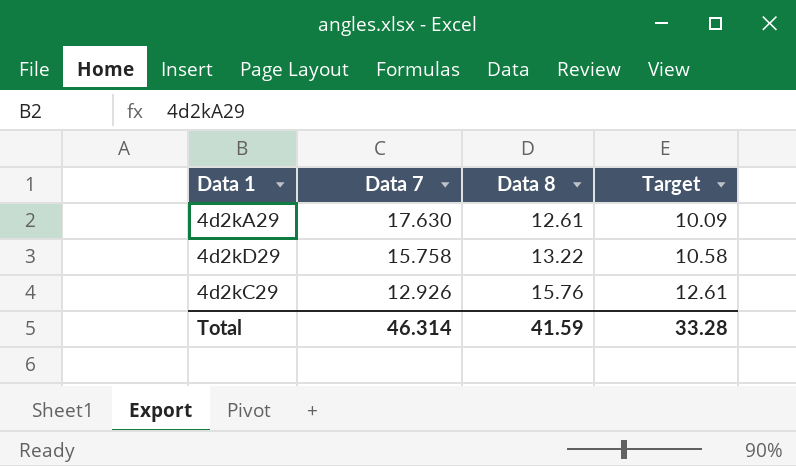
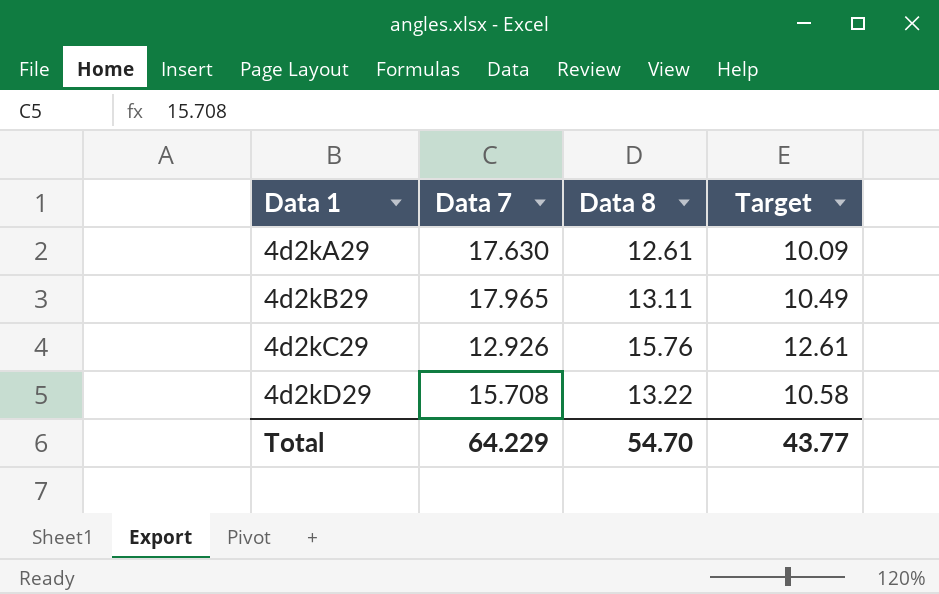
row order: Data 7 descending -> Data 1 ascending
row 4d2kB29: none -> 17.965 | 13.11 | 10.49
4d2kD29 | Data 7: 15.758 -> 15.708
Total | Data 7: 46.314 -> 64.229
Total | Data 8: 41.59 -> 54.70
Total | Target: 33.28 -> 43.77

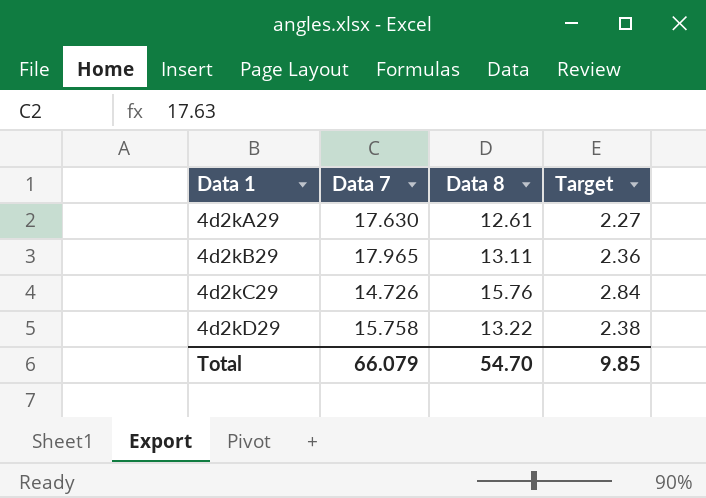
column Target | formula: [Data 8] * 0.8 -> [Data 8] * 0.18
4d2kC29 | Data 7: 12.926 -> 14.726
4d2kD29 | Data 7: 15.708 -> 15.758
Total | Data 7: 64.229 -> 66.079
Total | Target: 43.77 -> 9.85

